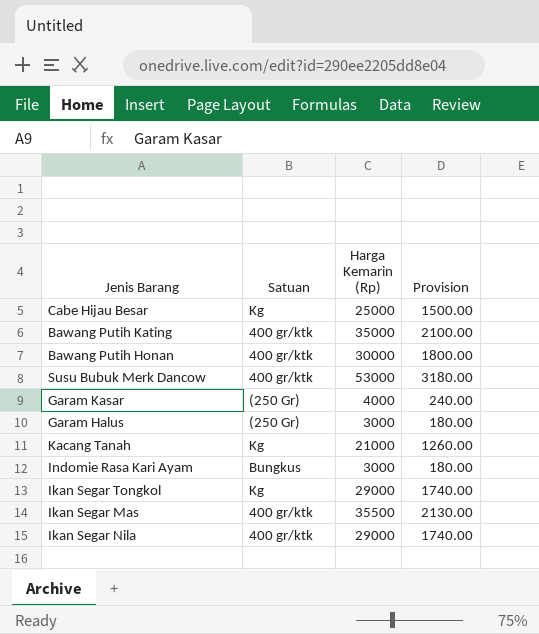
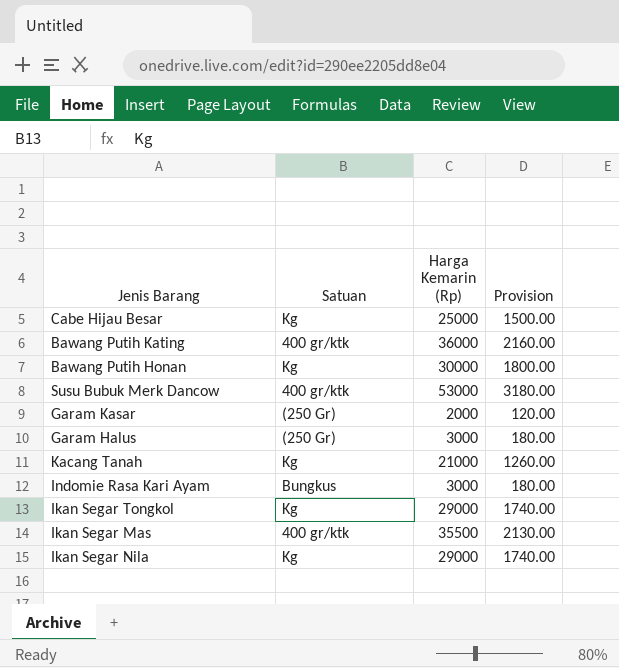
Bawang Putih Kating | Harga Kemarin (Rp): 35000 -> 36000
Bawang Putih Kating | Provision: 2100.00 -> 2160.00
Bawang Putih Honan | Satuan: 400 gr/ktk -> Kg
Garam Kasar | Harga Kemarin (Rp): 4000 -> 2000
Garam Kasar | Provision: 240.00 -> 120.00
Ikan Segar Nila | Satuan: 400 gr/ktk -> Kg

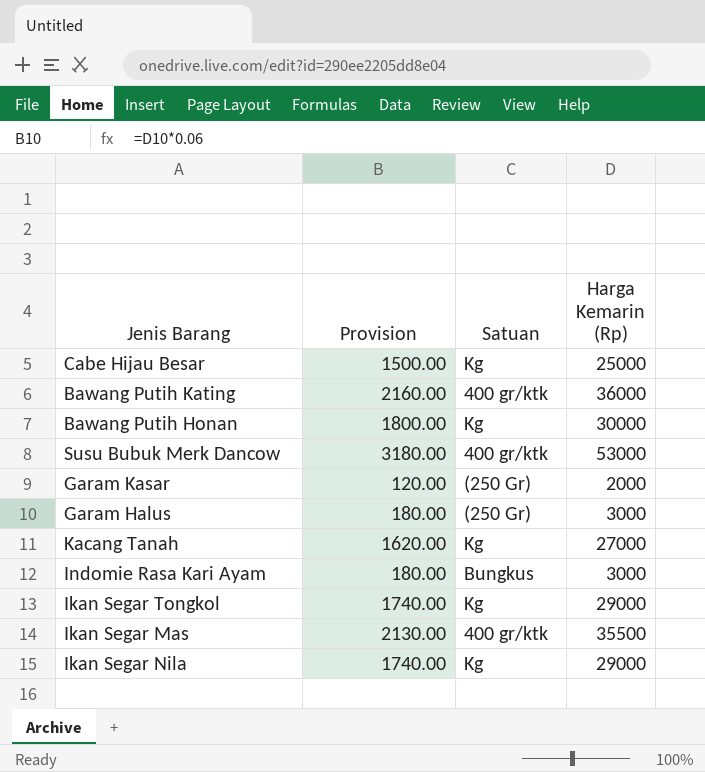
column Provision | position: 4 -> 2
Kacang Tanah | Provision: 1260.00 -> 1620.00
Kacang Tanah | Harga Kemarin (Rp): 21000 -> 27000

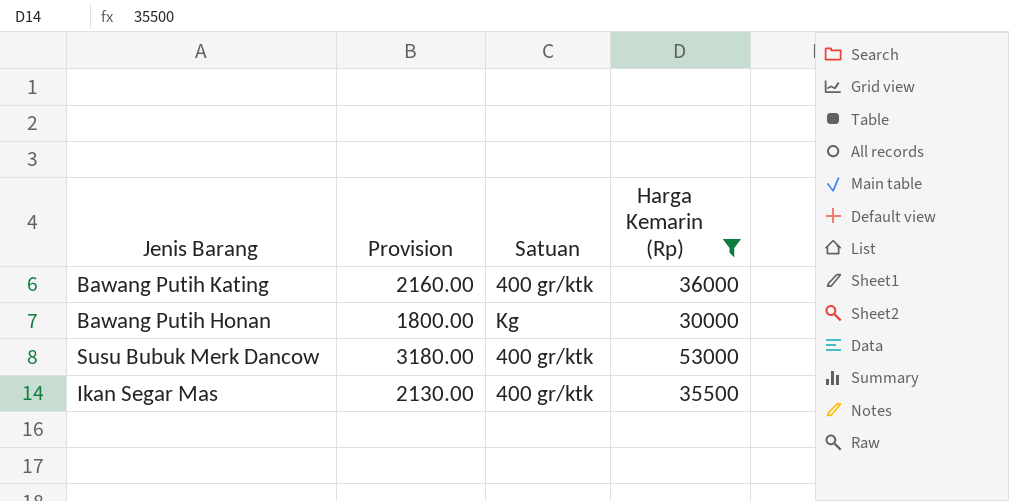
filter: none -> Harga Kemarin (Rp) >= 30000

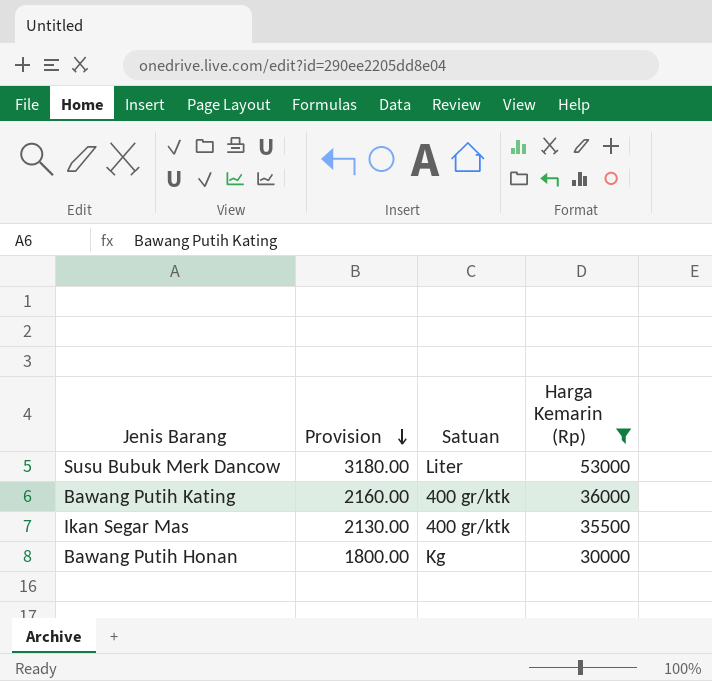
row order: none -> Provision descending
Susu Bubuk Merk Dancow | Satuan: 400 gr/ktk -> Liter

